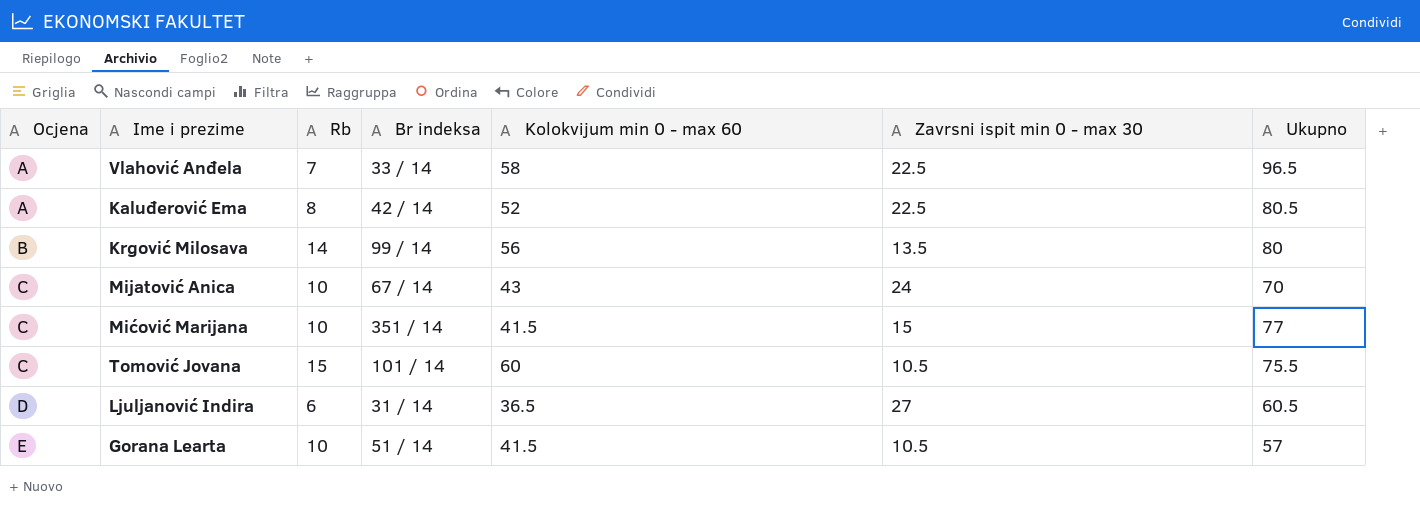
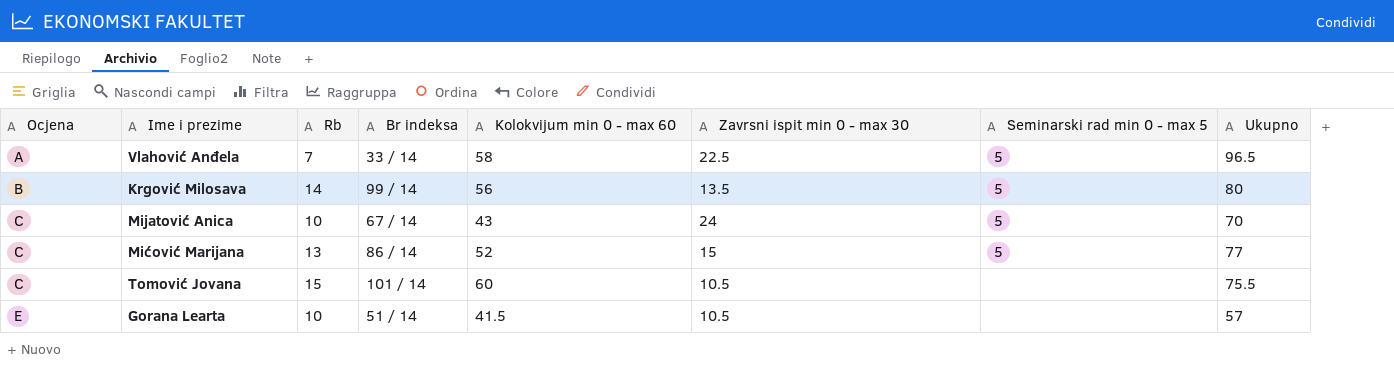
column Seminarski rad min 0 - max 5 | position: none -> 7
row Kaluđerović Ema: A | 8 | 42 / 14 | 52 | 22.5 | 80.5 -> none
row Ljuljanović Indira: D | 6 | 31 / 14 | 36.5 | 27 | 60.5 -> none
Mićović Marijana | Rb: 10 -> 13
Mićović Marijana | Br indeksa: 351 / 14 -> 86 / 14
Mićović Marijana | Kolokvijum min 0 - max 60: 41.5 -> 52

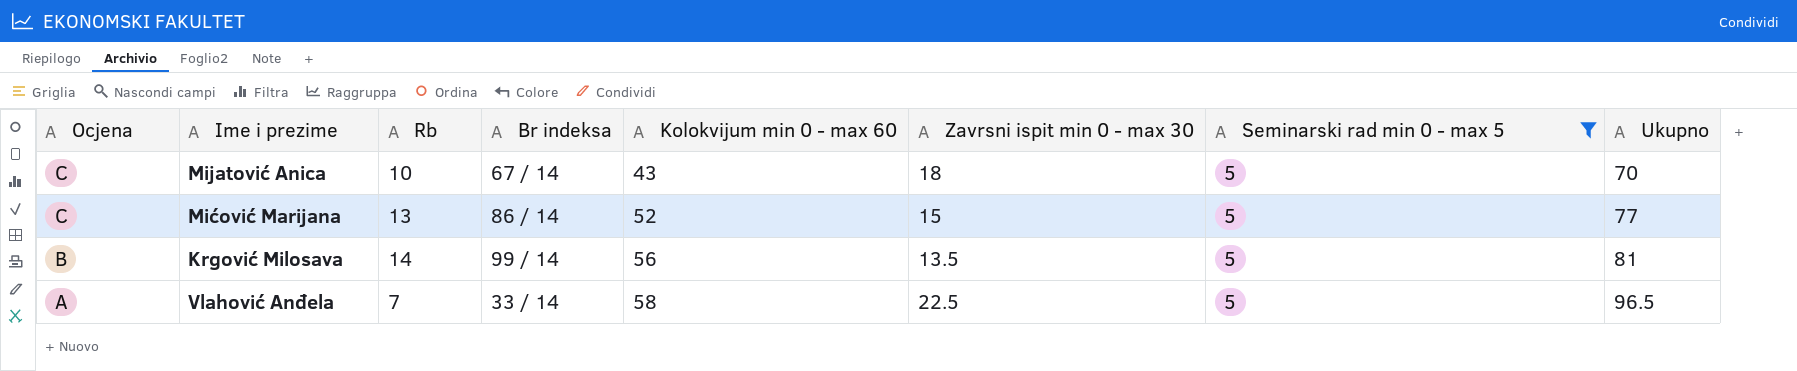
filter: none -> Seminarski rad min 0 - max 5 = 5
row order: Ocjena ascending -> Ocjena descending
Mijatović Anica | Zavrsni ispit min 0 - max 30: 24 -> 18
Krgović Milosava | Ukupno: 80 -> 81

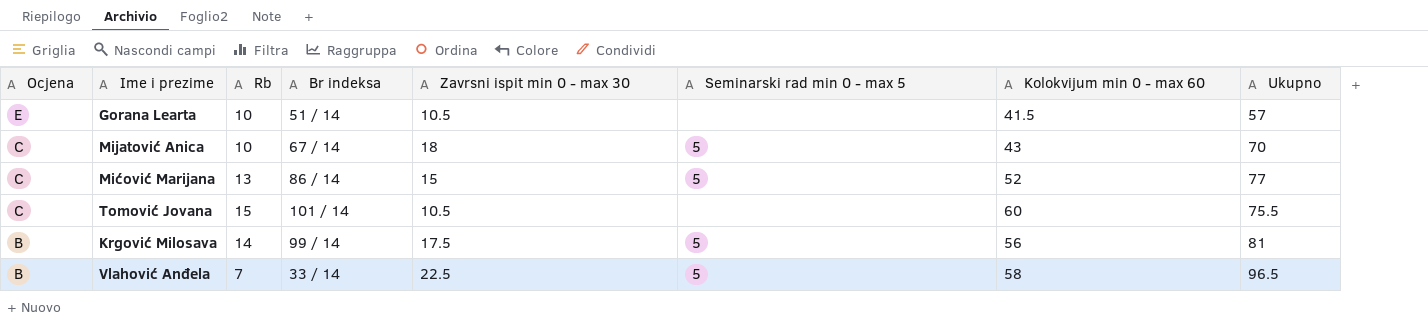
filter: Seminarski rad min 0 - max 5 = 5 -> none
column Kolokvijum min 0 - max 60 | position: 5 -> 7
Krgović Milosava | Zavrsni ispit min 0 - max 30: 13.5 -> 17.5
Vlahović Anđela | Ocjena: A -> B

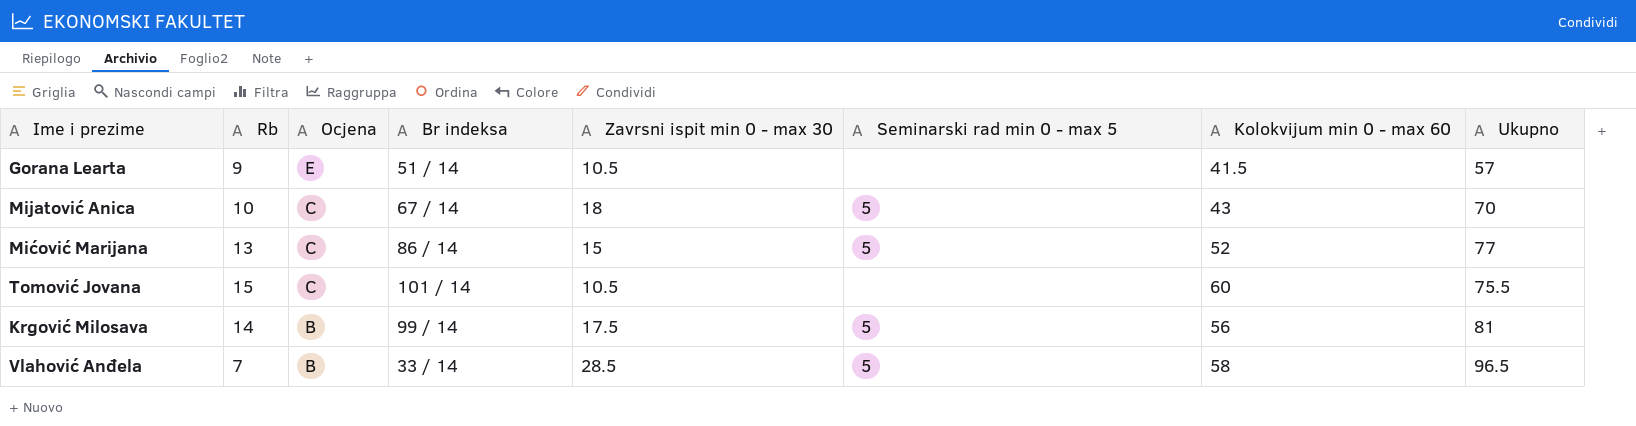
column Ocjena | position: 1 -> 3
Gorana Learta | Rb: 10 -> 9
Vlahović Anđela | Zavrsni ispit min 0 - max 30: 22.5 -> 28.5

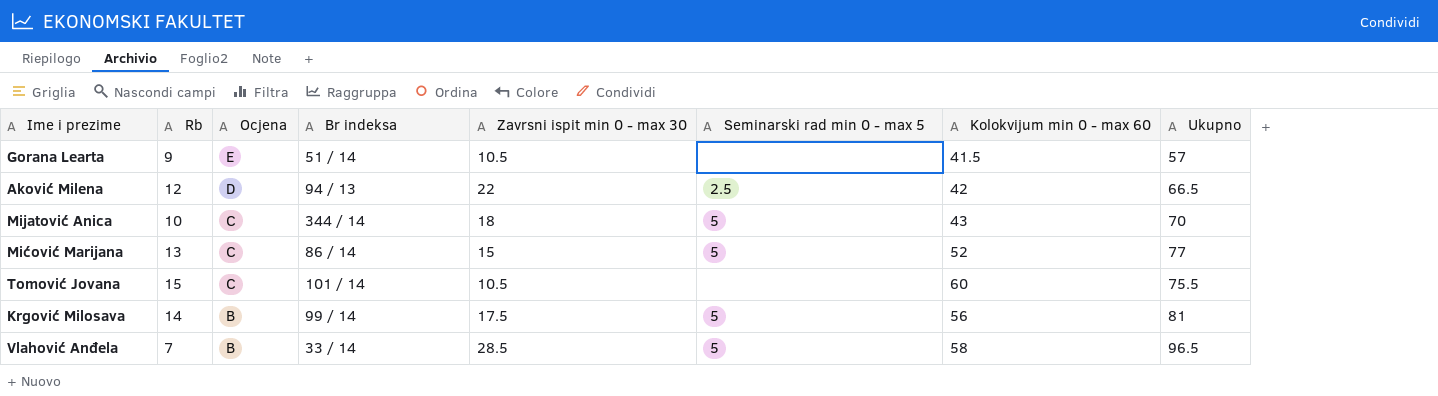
row Aković Milena: none -> 12 | D | 94 / 13 | 22 | 2.5 | 42 | 66.5
Mijatović Anica | Br indeksa: 67 / 14 -> 344 / 14

